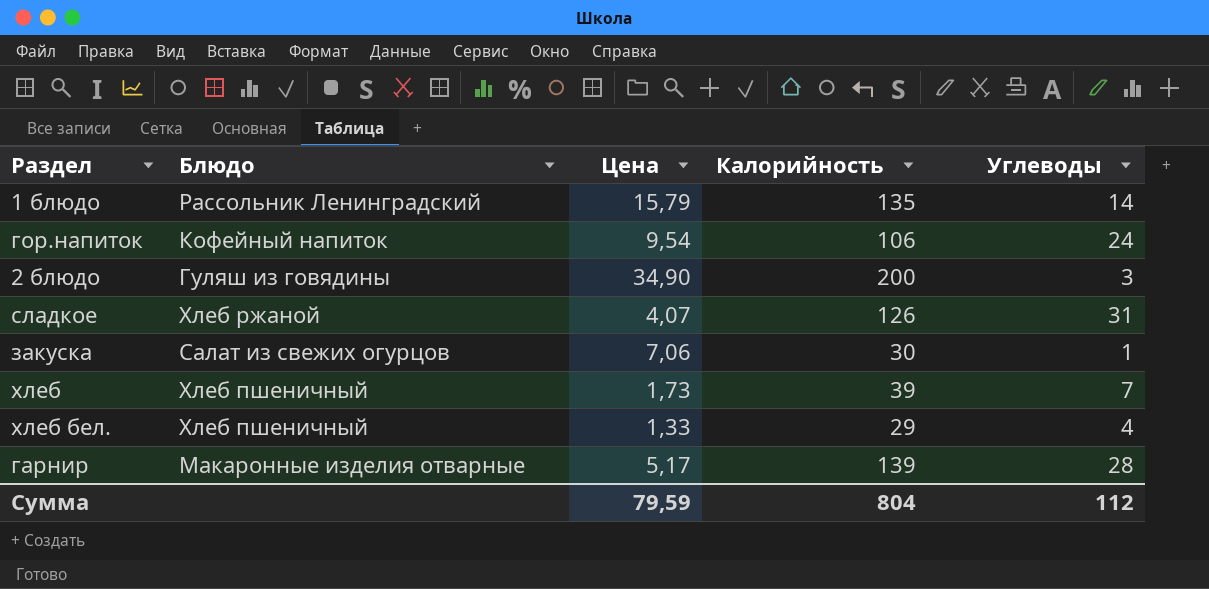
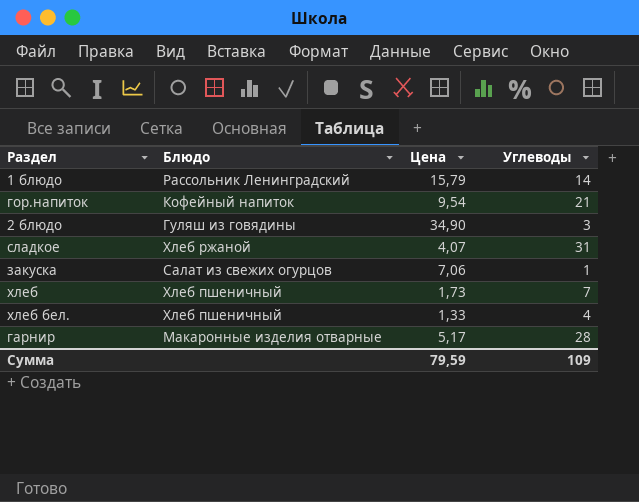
column Калорийность | position: 4 -> none
гор.напиток | Углеводы: 24 -> 21
Сумма | Углеводы: 112 -> 109

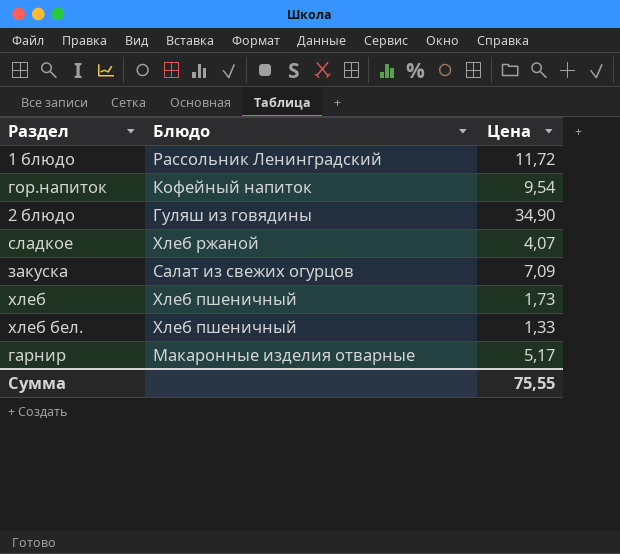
column Углеводы | position: 4 -> none
1 блюдо | Цена: 15,79 -> 11,72
закуска | Цена: 7,06 -> 7,09
Сумма | Цена: 79,59 -> 75,55

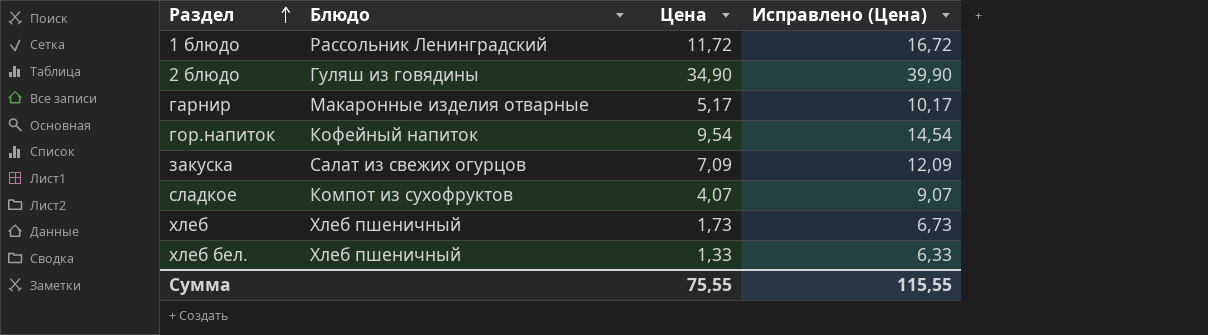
row order: none -> Раздел ascending
column Исправлено (Цена) | formula: none -> [Цена] + 5
сладкое | Блюдо: Хлеб ржаной -> Компот из сухофруктов

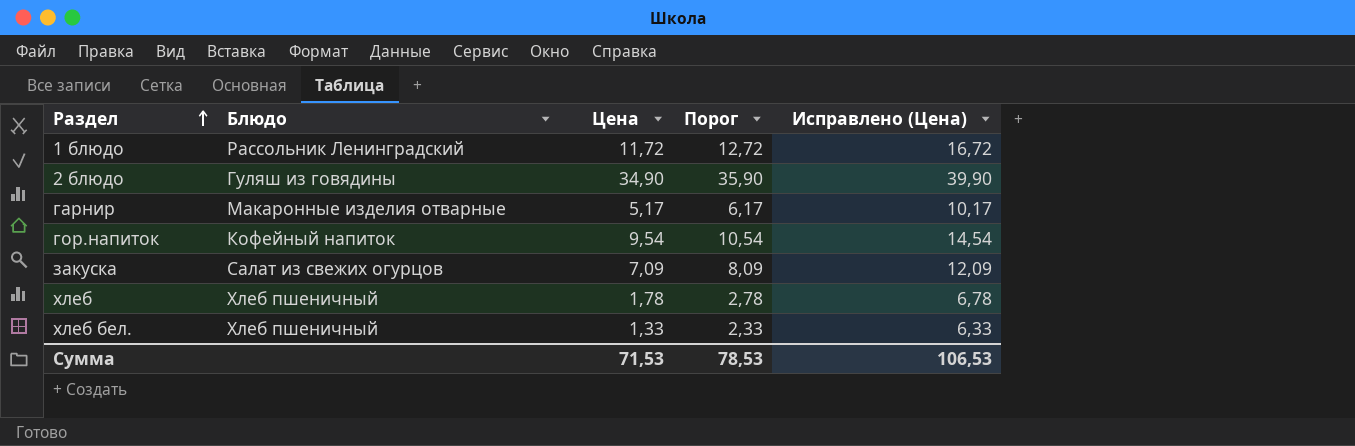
column Порог | formula: none -> [Цена] + 1
row сладкое: Компот из сухофруктов | 4,07 | 9,07 -> none
хлеб | Цена: 1,73 -> 1,78
хлеб | Исправлено (Цена): 6,73 -> 6,78
Сумма | Цена: 75,55 -> 71,53
Сумма | Исправлено (Цена): 115,55 -> 106,53

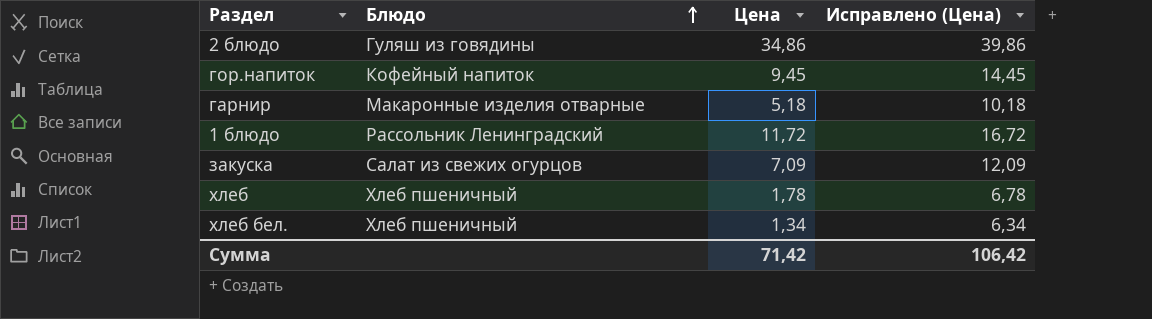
row order: Раздел ascending -> Блюдо ascending
column Порог | formula: [Цена] + 1 -> none
2 блюдо | Цена: 34,90 -> 34,86
2 блюдо | Исправлено (Цена): 39,90 -> 39,86
гор.напиток | Цена: 9,54 -> 9,45
гор.напиток | Исправлено (Цена): 14,54 -> 14,45
гарнир | Цена: 5,17 -> 5,18
гарнир | Исправлено (Цена): 10,17 -> 10,18
хлеб бел. | Цена: 1,33 -> 1,34
хлеб бел. | Исправлено (Цена): 6,33 -> 6,34
Сумма | Цена: 71,53 -> 71,42
Сумма | Исправлено (Цена): 106,53 -> 106,42

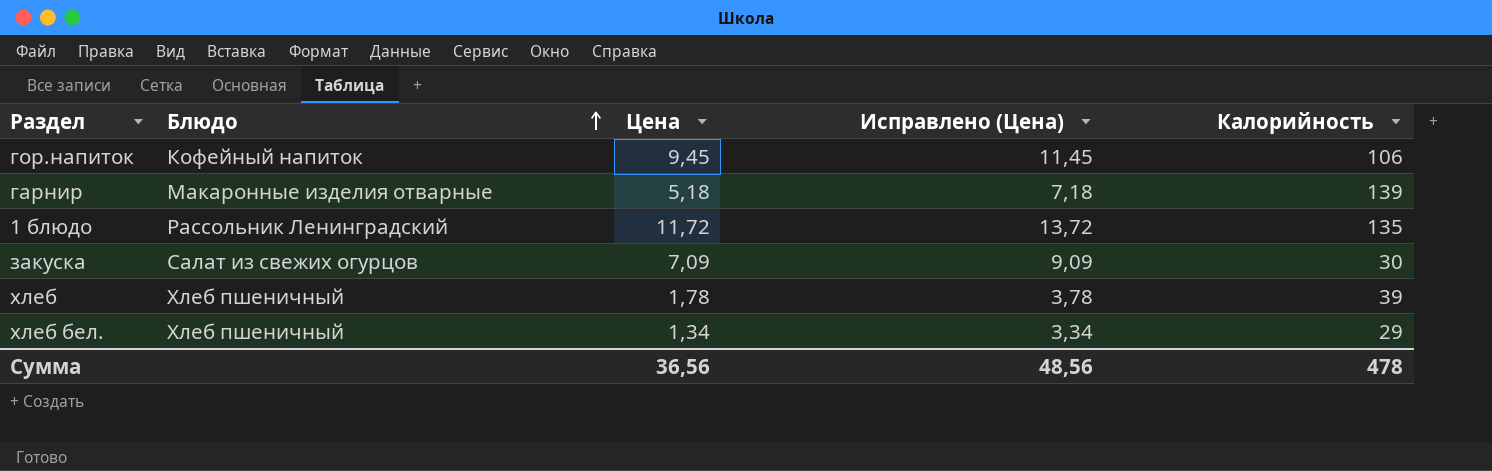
column Исправлено (Цена) | formula: [Цена] + 5 -> [Цена] + 2
column Калорийность | position: none -> 5
row 2 блюдо: Гуляш из говядины | 34,86 | 39,86 -> none
Сумма | Цена: 71,42 -> 36,56
Сумма | Исправлено (Цена): 106,42 -> 48,56

